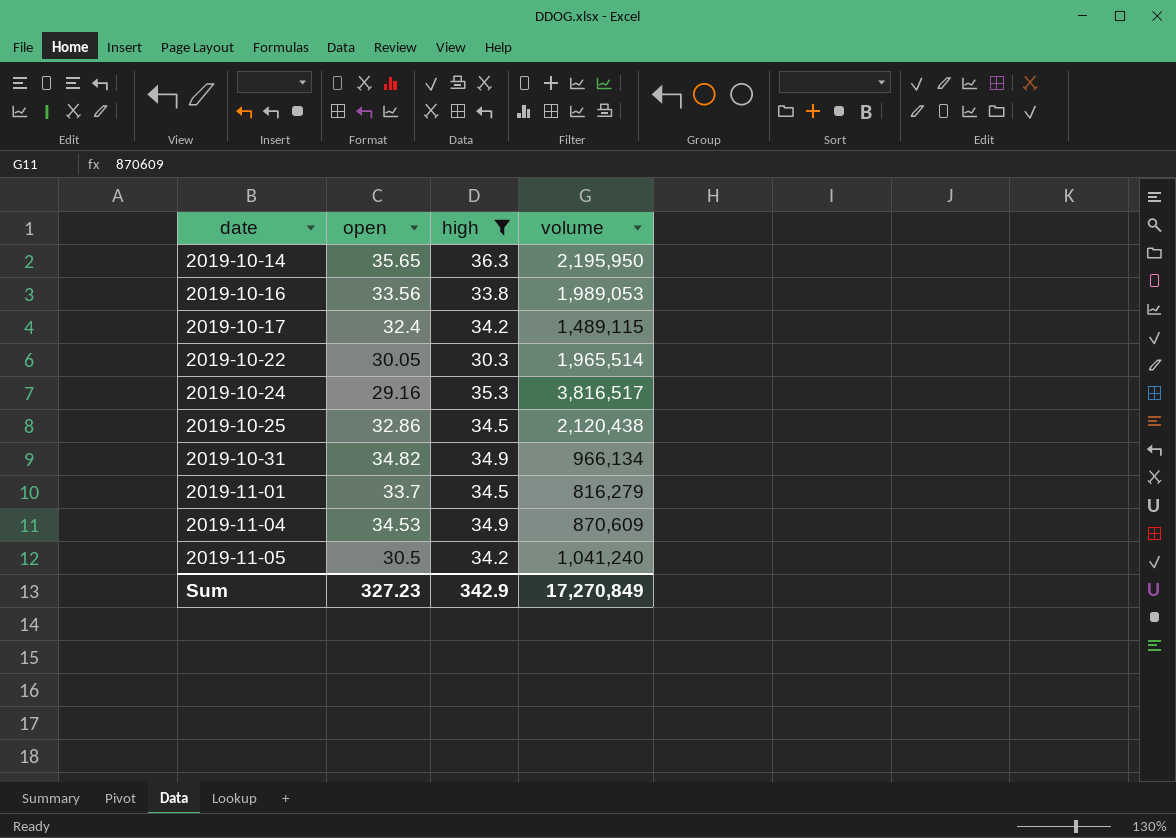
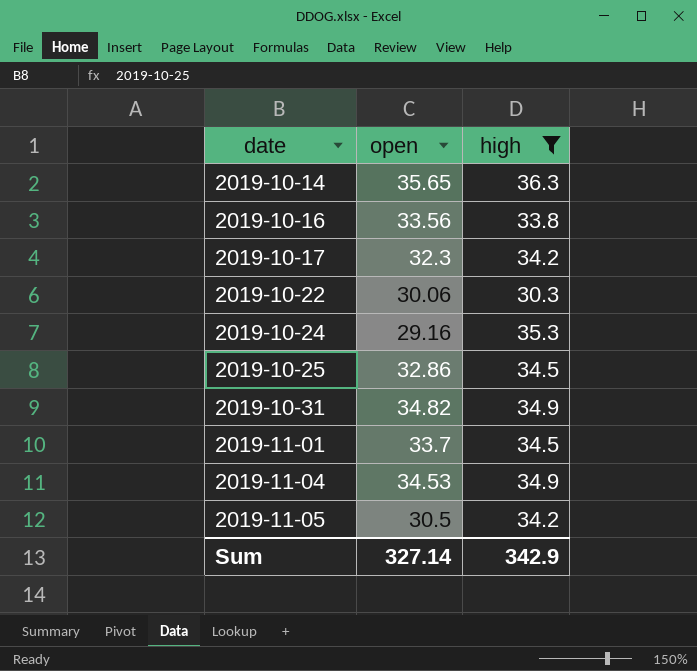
column volume | position: 4 -> none
2019-10-17 | open: 32.4 -> 32.3
2019-10-22 | open: 30.05 -> 30.06
Sum | open: 327.23 -> 327.14

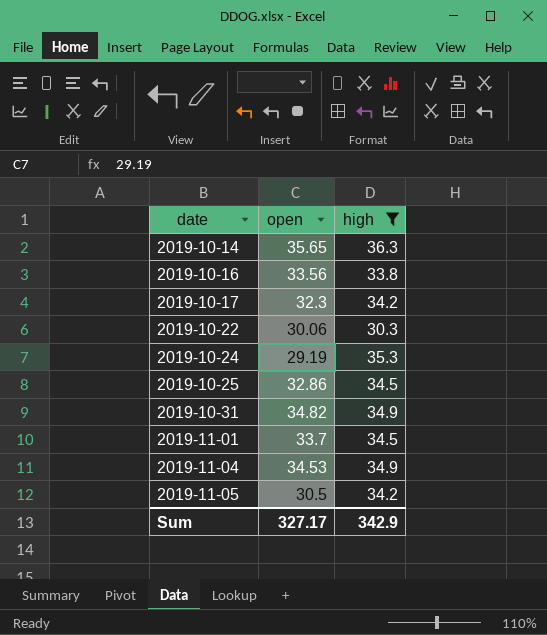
2019-10-24 | open: 29.16 -> 29.19
Sum | open: 327.14 -> 327.17

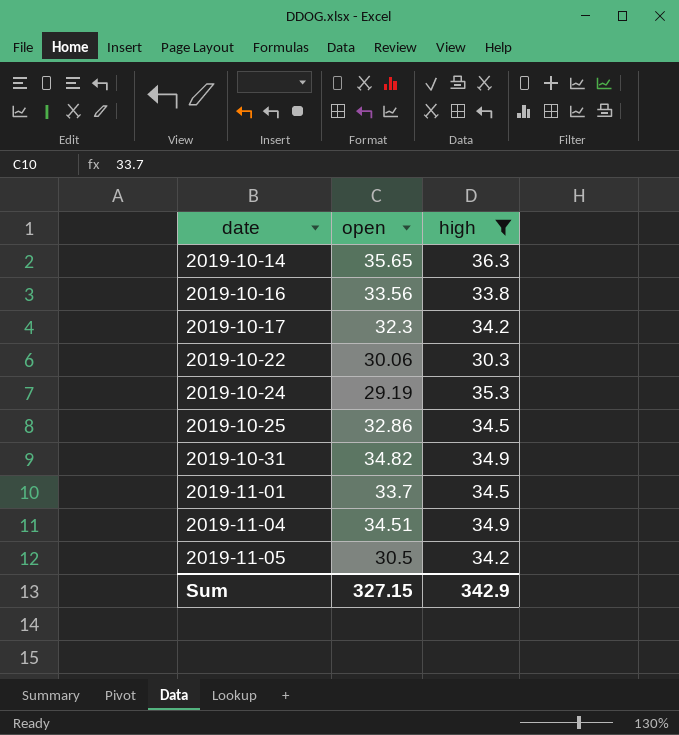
2019-11-04 | open: 34.53 -> 34.51
Sum | open: 327.17 -> 327.15

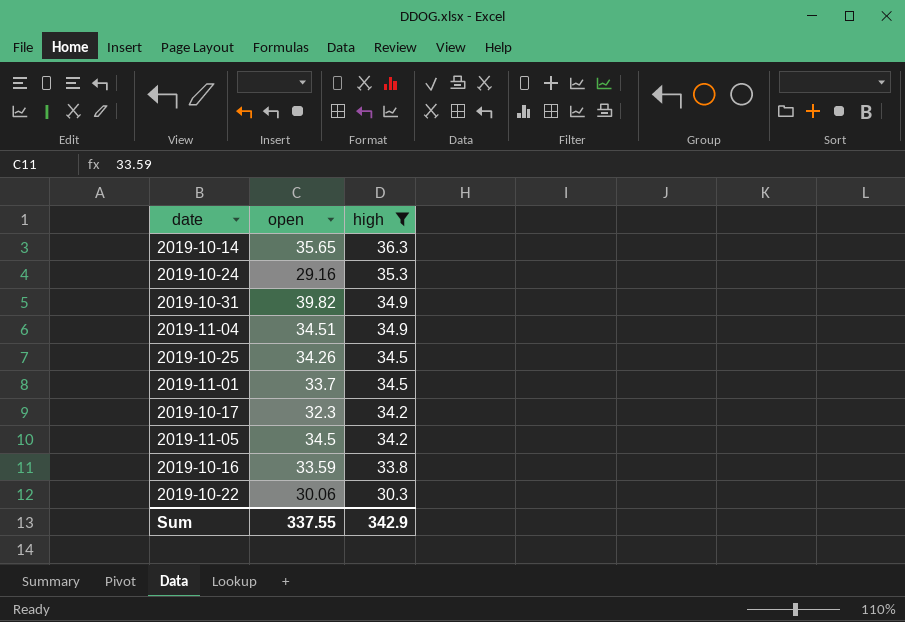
row order: date ascending -> high descending
2019-10-24 | open: 29.19 -> 29.16
2019-10-31 | open: 34.82 -> 39.82
2019-10-25 | open: 32.86 -> 34.26
2019-11-05 | open: 30.5 -> 34.5
2019-10-16 | open: 33.56 -> 33.59
Sum | open: 327.15 -> 337.55

